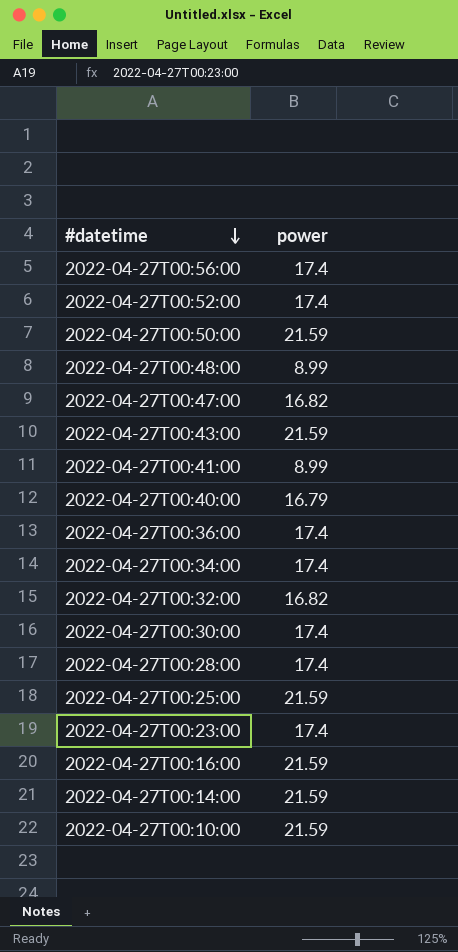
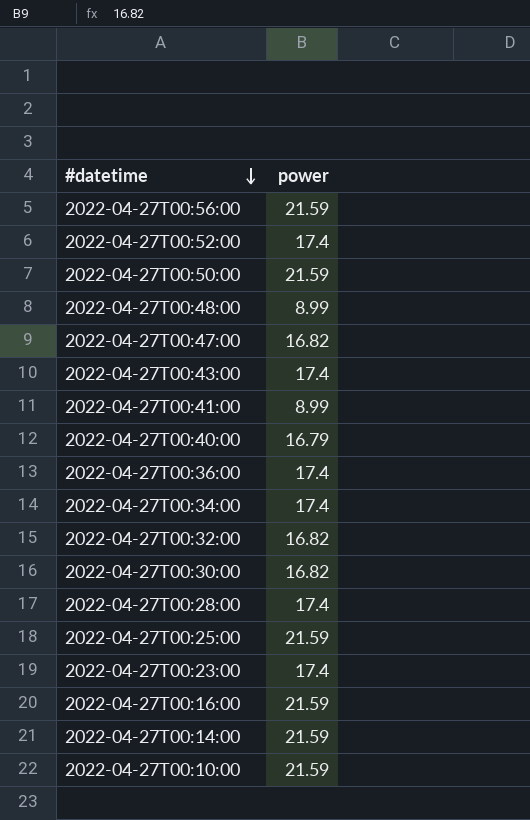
2022-04-27T00:56:00 | power: 17.4 -> 21.59
2022-04-27T00:43:00 | power: 21.59 -> 17.4
2022-04-27T00:30:00 | power: 17.4 -> 16.82

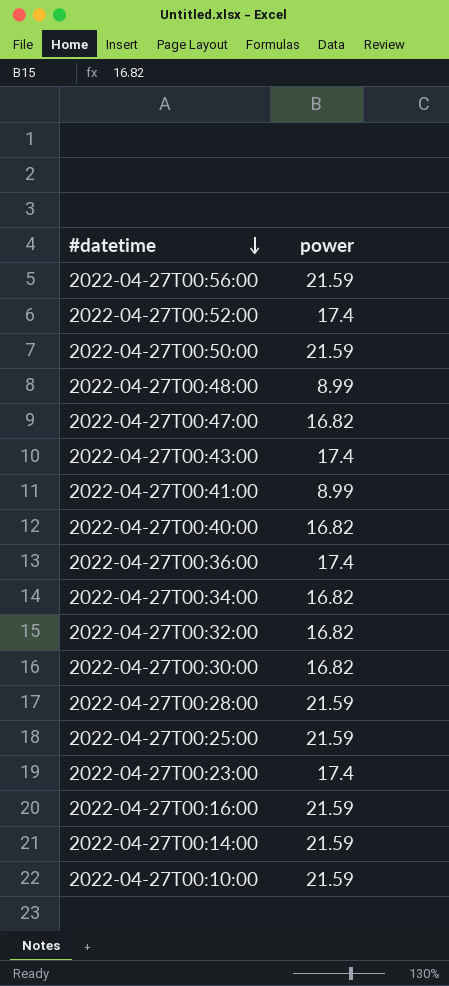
2022-04-27T00:40:00 | power: 16.79 -> 16.82
2022-04-27T00:34:00 | power: 17.4 -> 16.82
2022-04-27T00:28:00 | power: 17.4 -> 21.59

